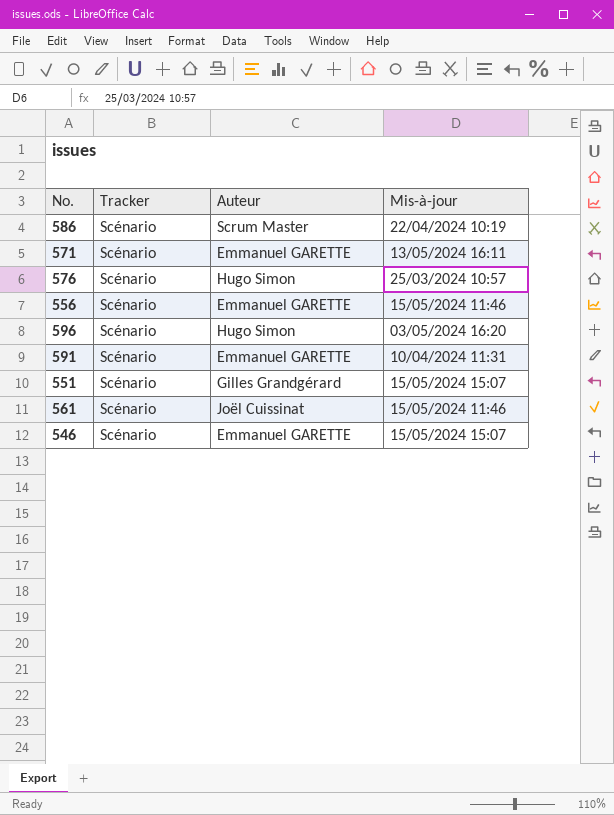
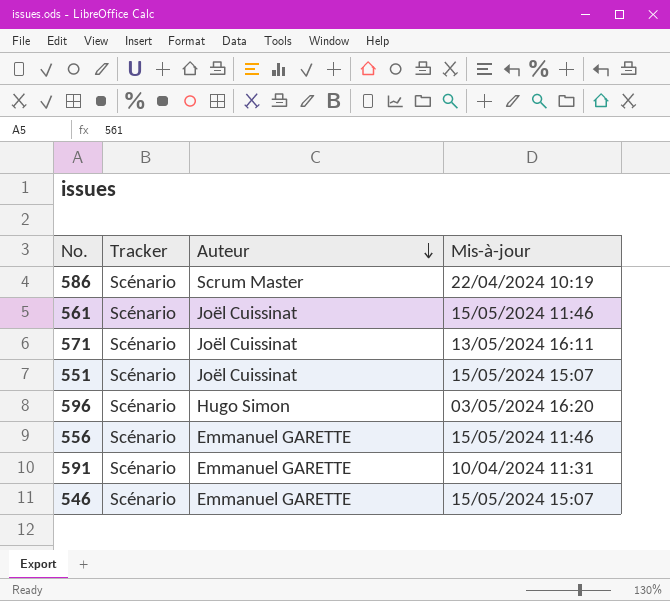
row order: none -> Auteur descending
row 576: Scénario | Hugo Simon | 25/03/2024 10:57 -> none
571 | Auteur: Emmanuel GARETTE -> Joël Cuissinat
551 | Auteur: Gilles Grandgérard -> Joël Cuissinat

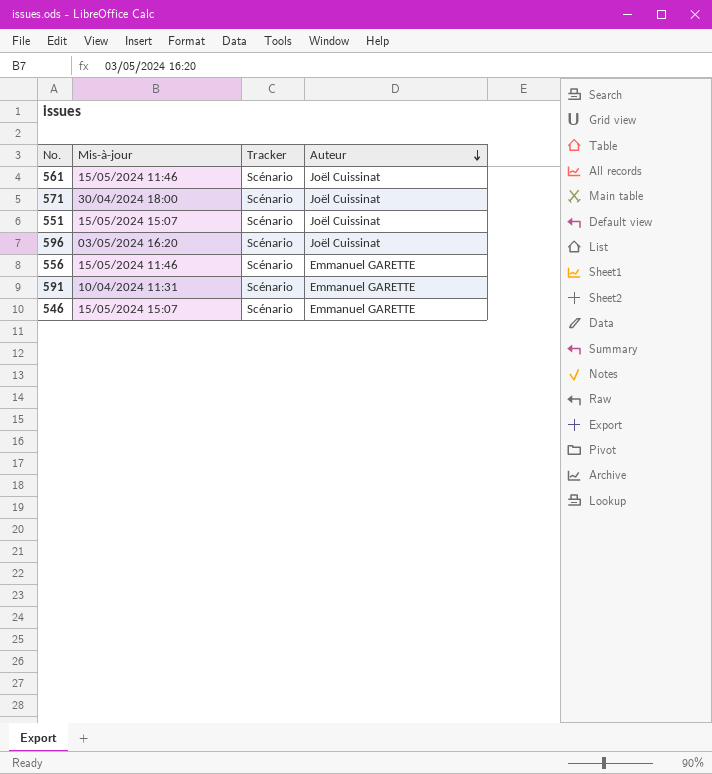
column Mis-à-jour | position: 4 -> 2
row 586: Scénario | Scrum Master | 22/04/2024 10:19 -> none
571 | Mis-à-jour: 13/05/2024 16:11 -> 30/04/2024 18:00
596 | Auteur: Hugo Simon -> Joël Cuissinat

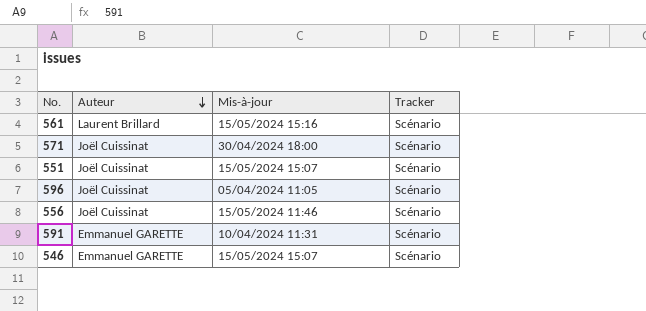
column Auteur | position: 4 -> 2
561 | Auteur: Joël Cuissinat -> Laurent Brillard
561 | Mis-à-jour: 15/05/2024 11:46 -> 15/05/2024 15:16
596 | Mis-à-jour: 03/05/2024 16:20 -> 05/04/2024 11:05
556 | Auteur: Emmanuel GARETTE -> Joël Cuissinat

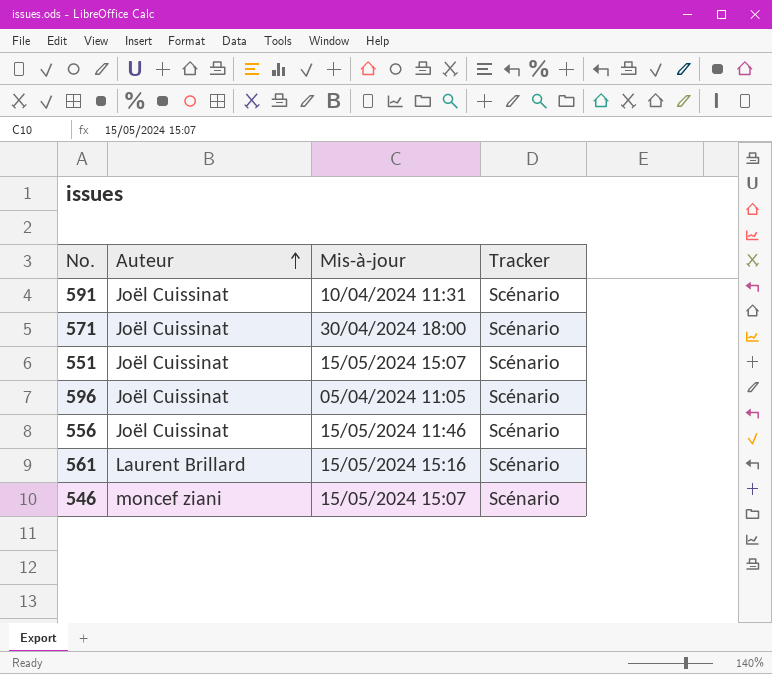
row order: Auteur descending -> Auteur ascending
591 | Auteur: Emmanuel GARETTE -> Joël Cuissinat
546 | Auteur: Emmanuel GARETTE -> moncef ziani

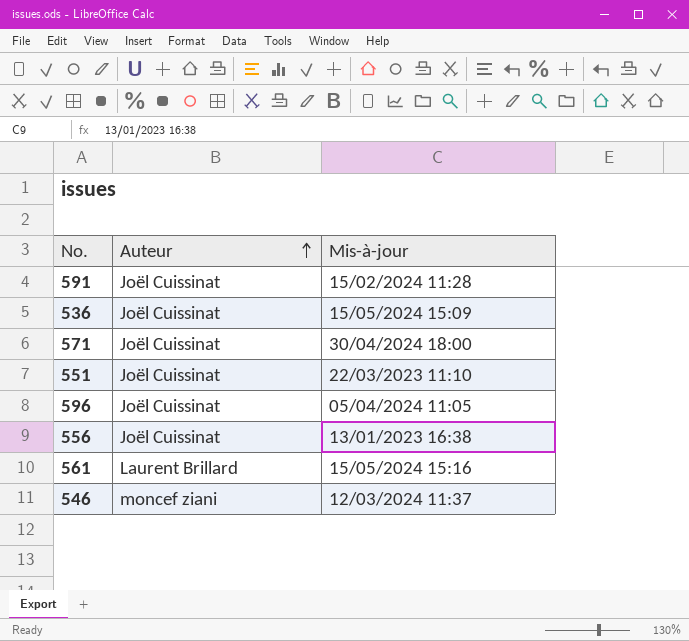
column Tracker | position: 4 -> none
591 | Mis-à-jour: 10/04/2024 11:31 -> 15/02/2024 11:28
row 536: none -> Joël Cuissinat | 15/05/2024 15:09
551 | Mis-à-jour: 15/05/2024 15:07 -> 22/03/2023 11:10
556 | Mis-à-jour: 15/05/2024 11:46 -> 13/01/2023 16:38
546 | Mis-à-jour: 15/05/2024 15:07 -> 12/03/2024 11:37

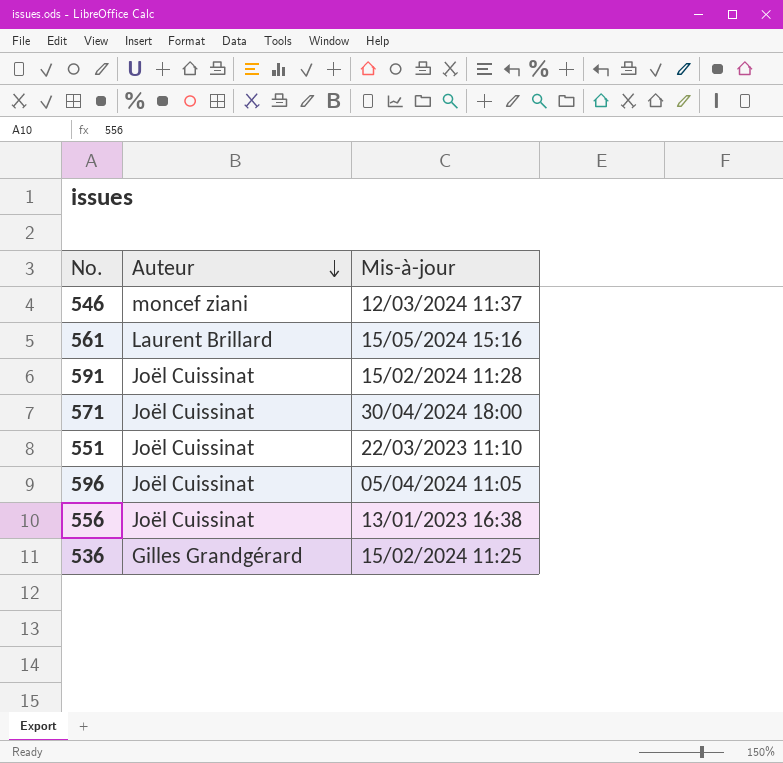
row order: Auteur ascending -> Auteur descending
536 | Auteur: Joël Cuissinat -> Gilles Grandgérard
536 | Mis-à-jour: 15/05/2024 15:09 -> 15/02/2024 11:25

